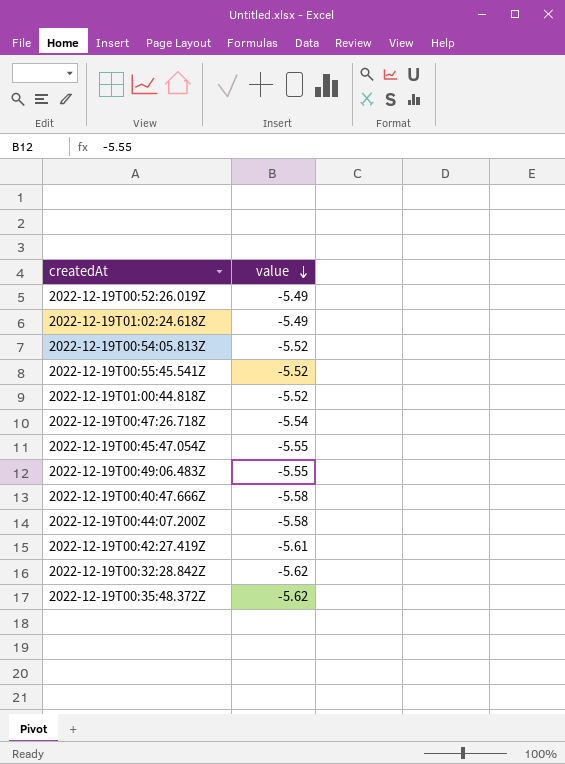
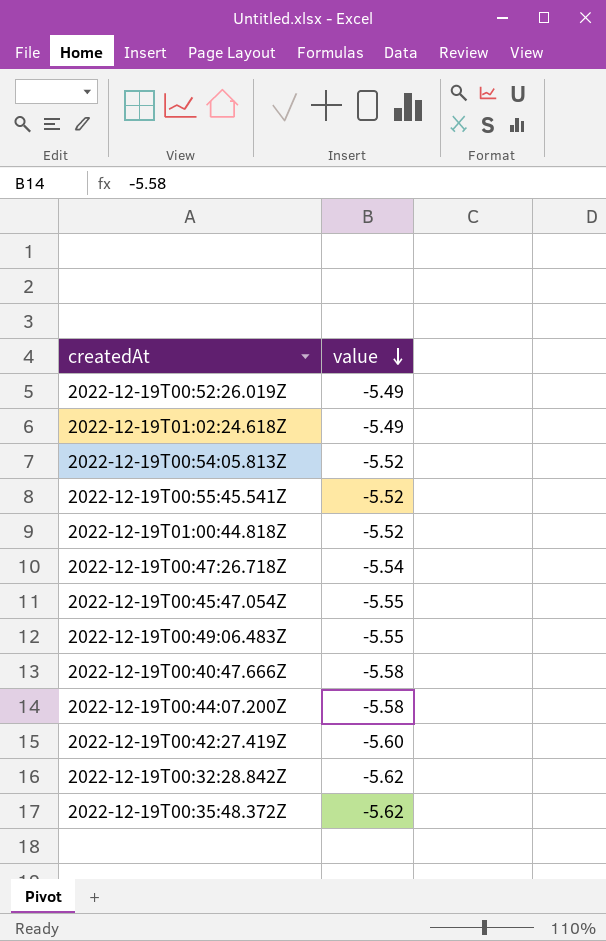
2022-12-19T00:42:27.419Z | value: -5.61 -> -5.60

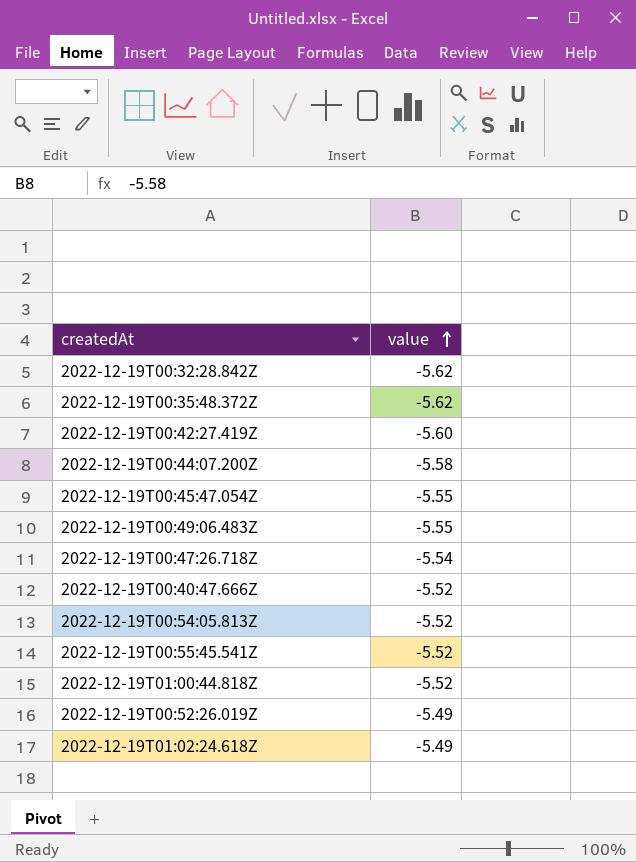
row order: value descending -> value ascending
2022-12-19T00:40:47.666Z | value: -5.58 -> -5.52

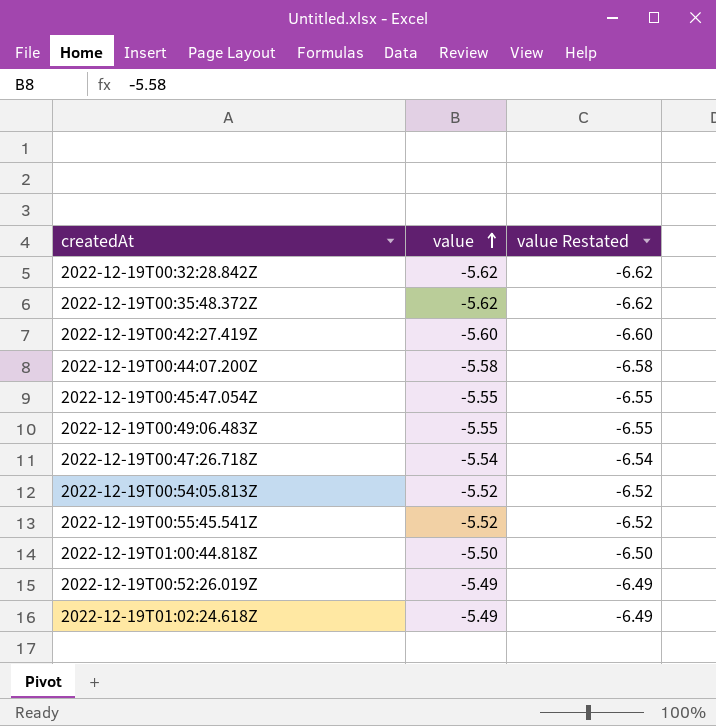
column value Restated | formula: none -> [value] - 1
row 2022-12-19T00:40:47.666Z: -5.52 -> none
2022-12-19T01:00:44.818Z | value: -5.52 -> -5.50

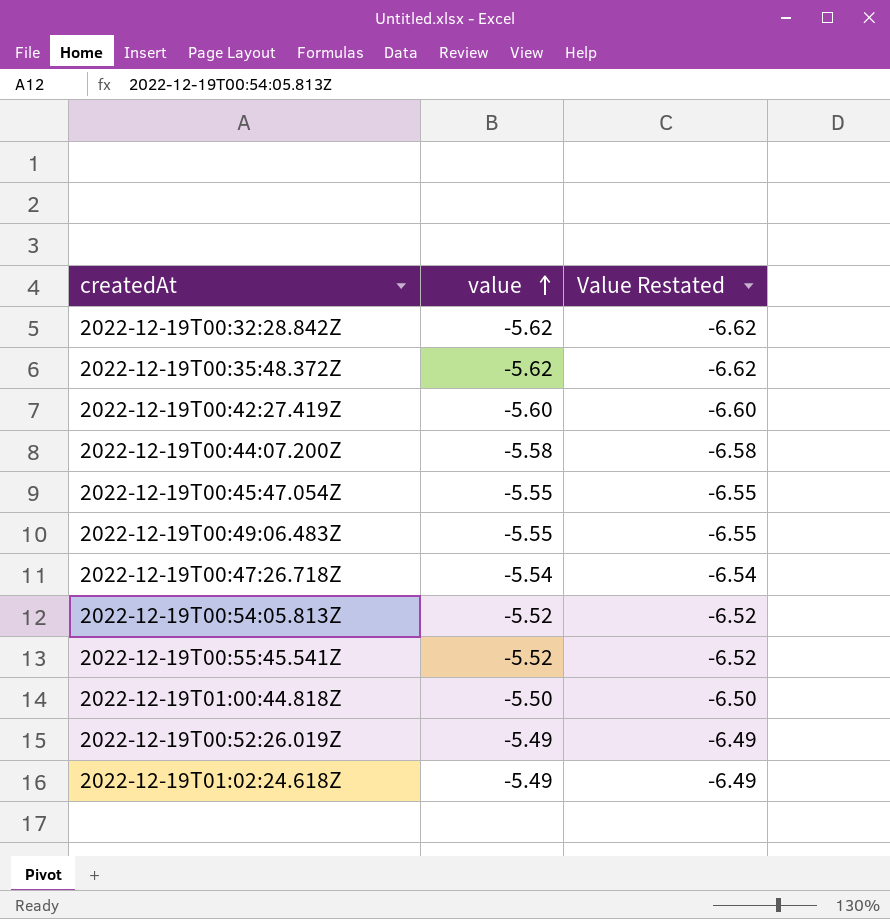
column name: value Restated -> Value Restated

